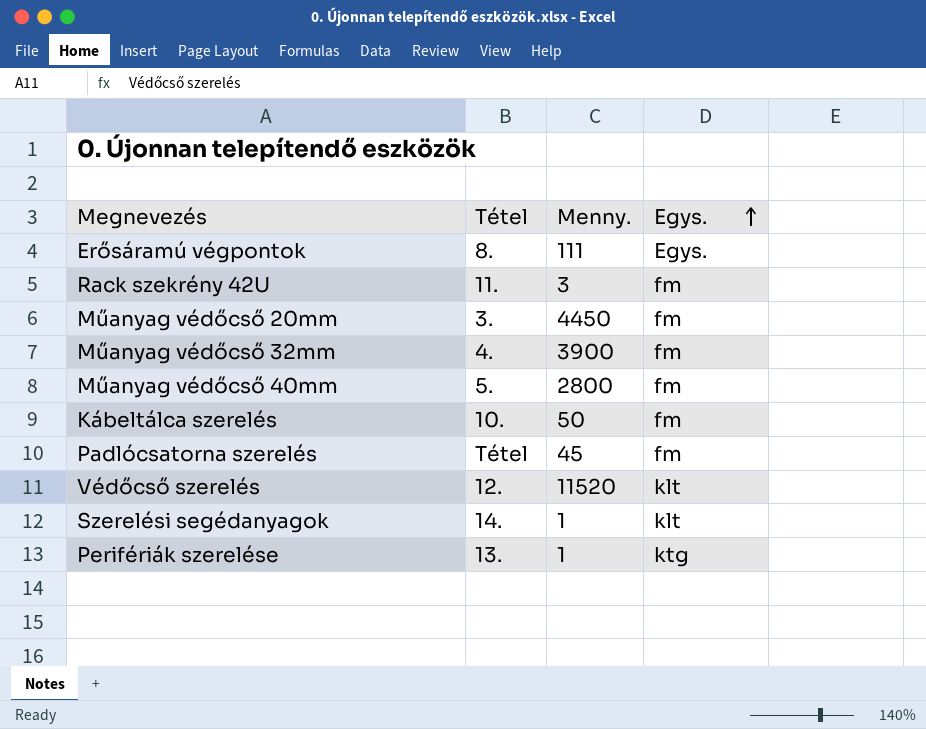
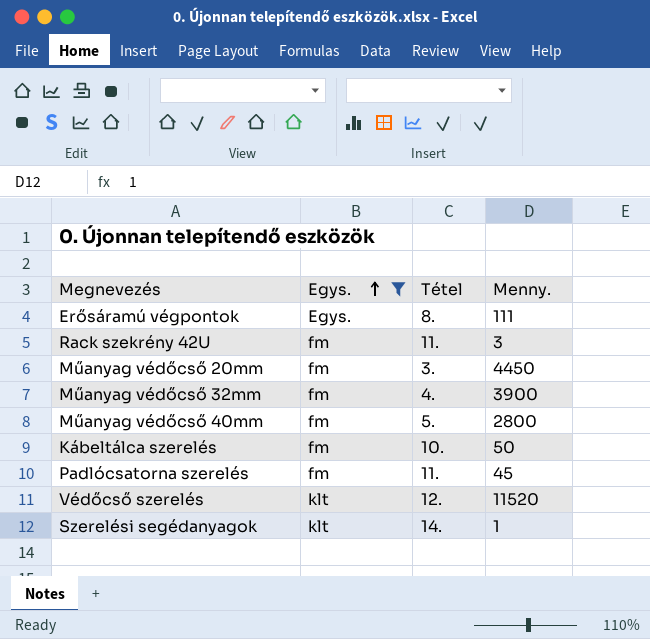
filter: none -> Egys. != ktg
column Egys. | position: 4 -> 2
Padlócsatorna szerelés | Tétel: Tétel -> 11.

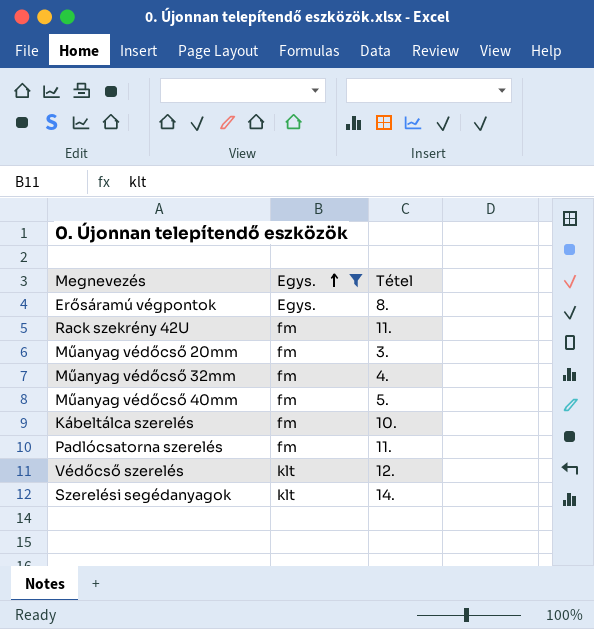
column Menny. | position: 4 -> none

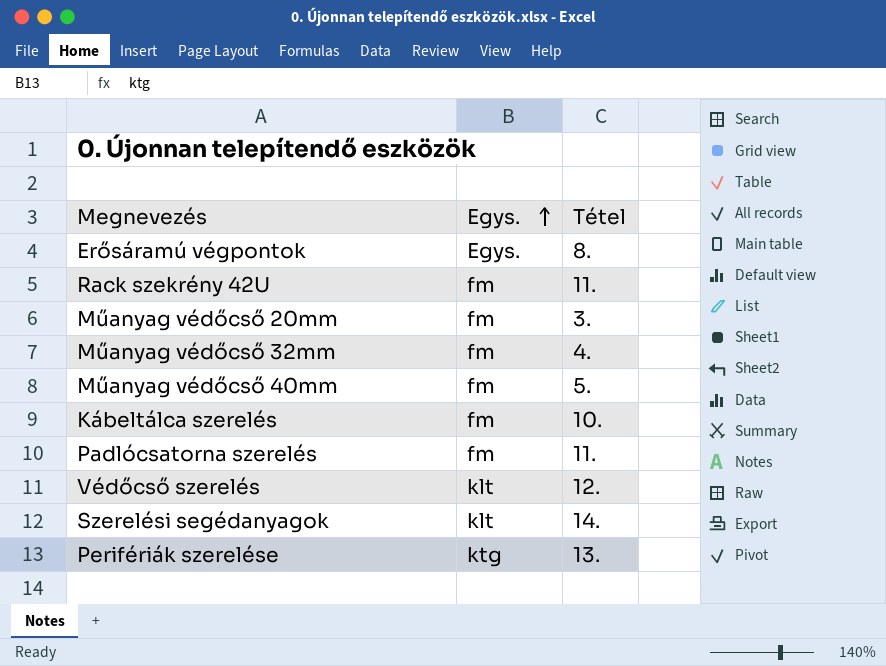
filter: Egys. != ktg -> none

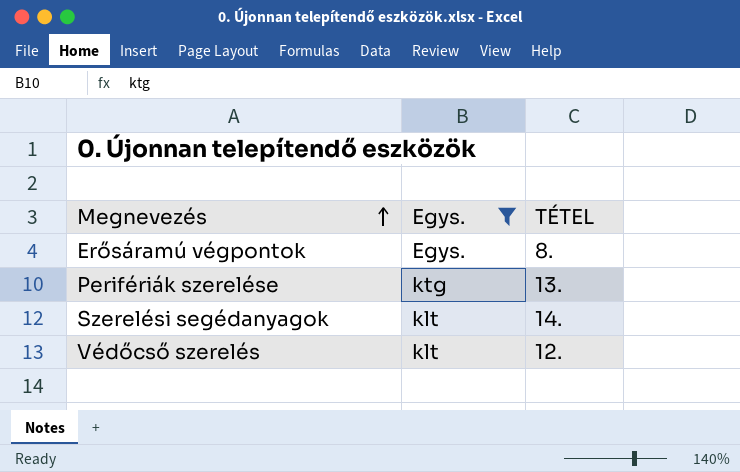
filter: none -> Egys. != fm
row order: Egys. ascending -> Megnevezés ascending
column name: Tétel -> TÉTEL

